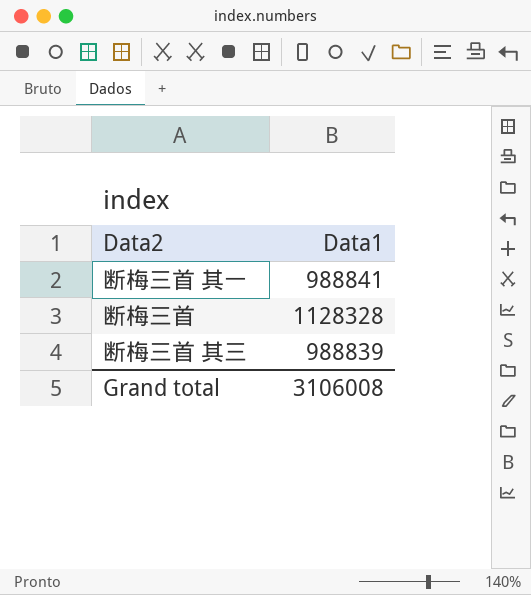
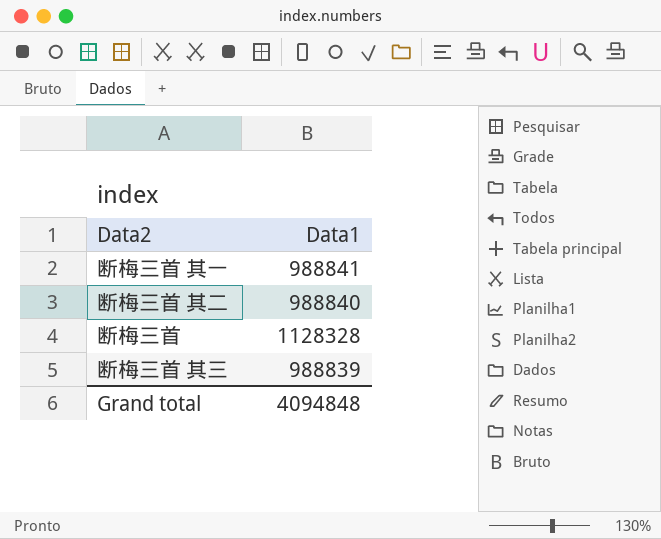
row 断梅三首 其二: none -> 988840
Grand total | Data1: 3106008 -> 4094848

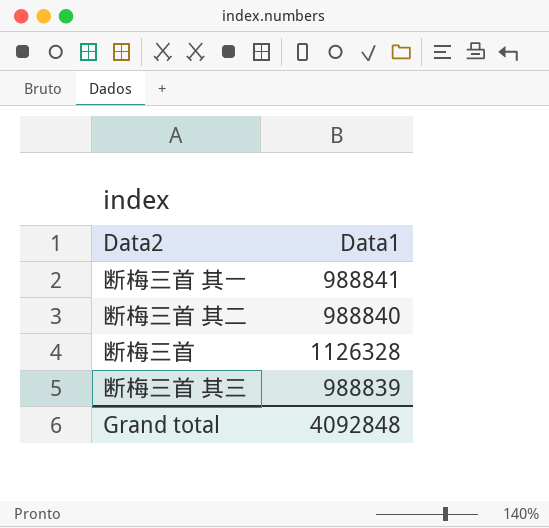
断梅三首 | Data1: 1128328 -> 1126328
Grand total | Data1: 4094848 -> 4092848

